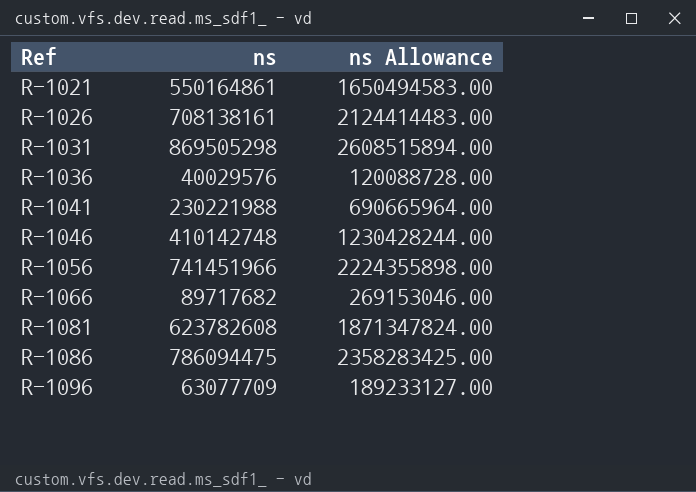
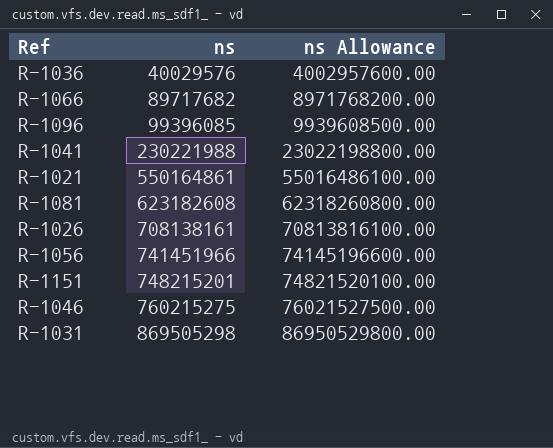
row order: Ref ascending -> ns ascending
column ns Allowance | formula: [ns] * 3 -> [ns] * 100
row R-1086: 786094475 | 2358283425.00 -> none
R-1096 | ns: 63077709 -> 99396085
R-1081 | ns: 623782608 -> 623182608
row R-1151: none -> 748215201 | 74821520100.00
R-1046 | ns: 410142748 -> 760215275

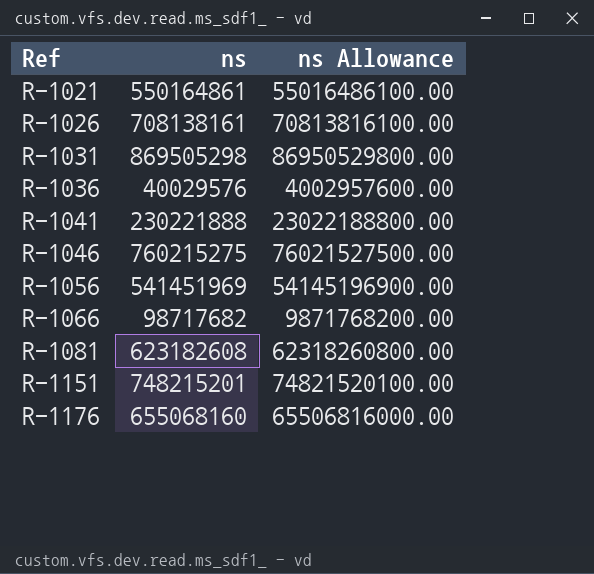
row order: ns ascending -> Ref ascending
row R-1096: 99396085 | 9939608500.00 -> none
R-1041 | ns: 230221988 -> 230221888
R-1041 | ns Allowance: 23022198800.00 -> 23022188800.00
R-1056 | ns: 741451966 -> 541451969
R-1056 | ns Allowance: 74145196600.00 -> 54145196900.00
R-1066 | ns: 89717682 -> 98717682
R-1066 | ns Allowance: 8971768200.00 -> 9871768200.00
row R-1176: none -> 655068160 | 65506816000.00

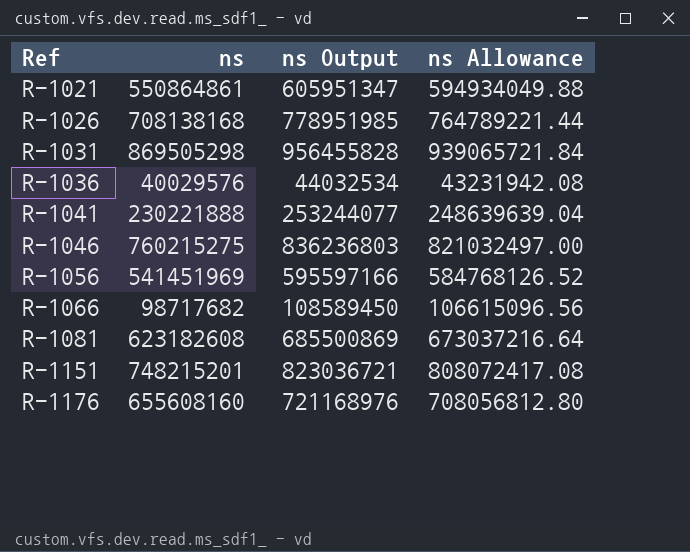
column ns Output | formula: none -> [ns] * 1.1
column ns Allowance | formula: [ns] * 100 -> [ns] * 1.08
R-1021 | ns: 550164861 -> 550864861
R-1026 | ns: 708138161 -> 708138168
R-1176 | ns: 655068160 -> 655608160

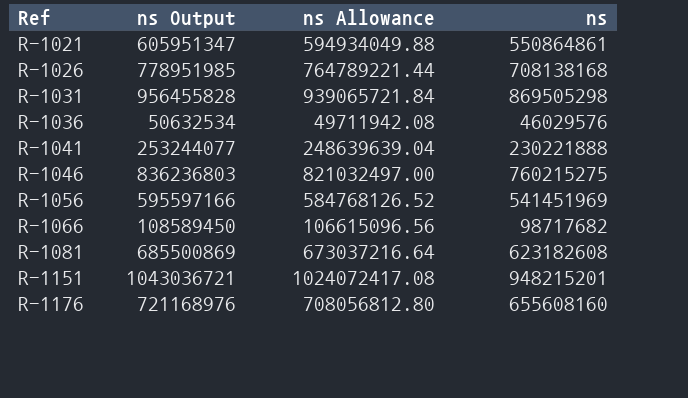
column ns | position: 2 -> 4
R-1036 | ns Output: 44032534 -> 50632534
R-1036 | ns Allowance: 43231942.08 -> 49711942.08
R-1036 | ns: 40029576 -> 46029576
R-1151 | ns Output: 823036721 -> 1043036721
R-1151 | ns Allowance: 808072417.08 -> 1024072417.08
R-1151 | ns: 748215201 -> 948215201

